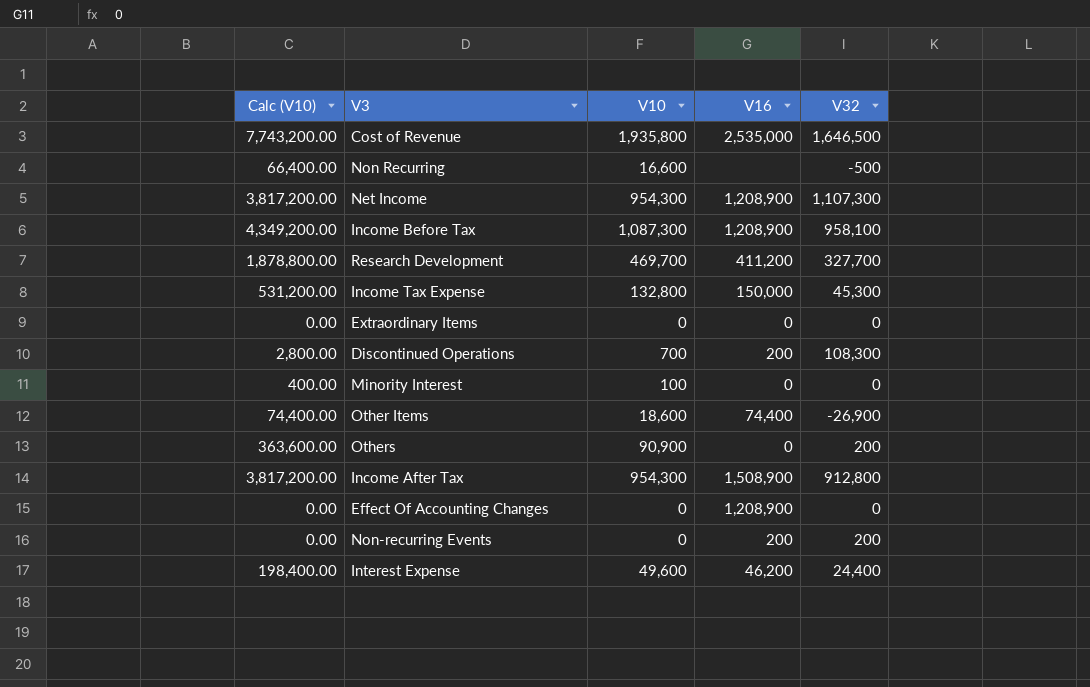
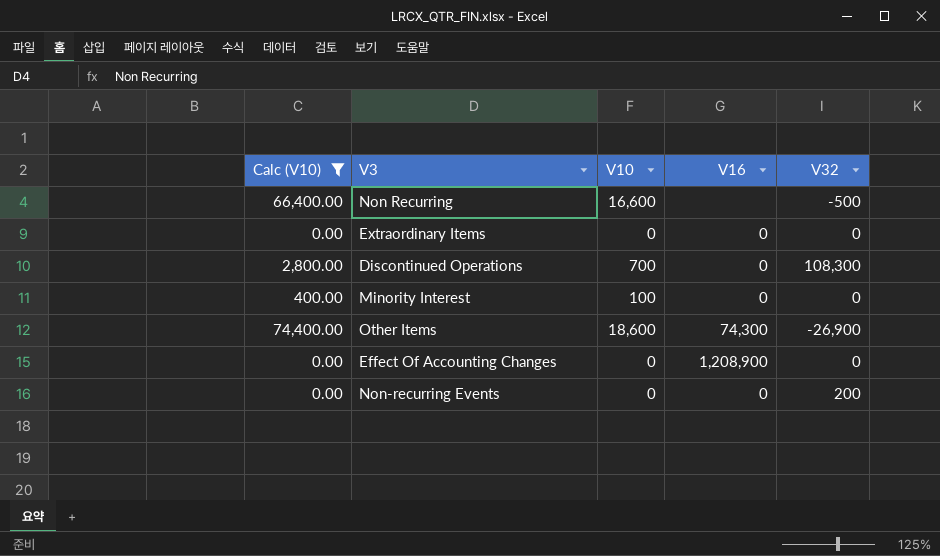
filter: none -> Calc (V10) <= 74,400.00
Discontinued Operations | V16: 200 -> 0
Other Items | V16: 74,400 -> 74,300
Non-recurring Events | V16: 200 -> 0

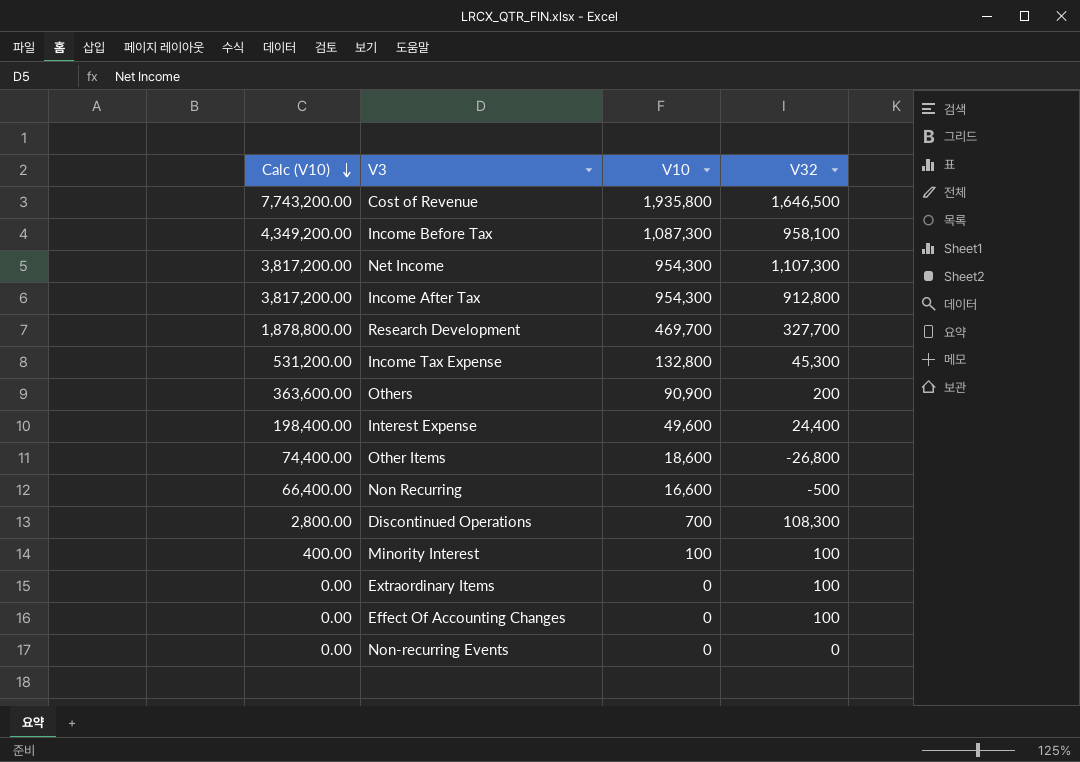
filter: Calc (V10) <= 74,400.00 -> none
row order: none -> Calc (V10) descending
column V16 | position: 4 -> none
Other Items | V32: -26,900 -> -26,800
Minority Interest | V32: 0 -> 100
Extraordinary Items | V32: 0 -> 100
Effect Of Accounting Changes | V32: 0 -> 100
Non-recurring Events | V32: 200 -> 0

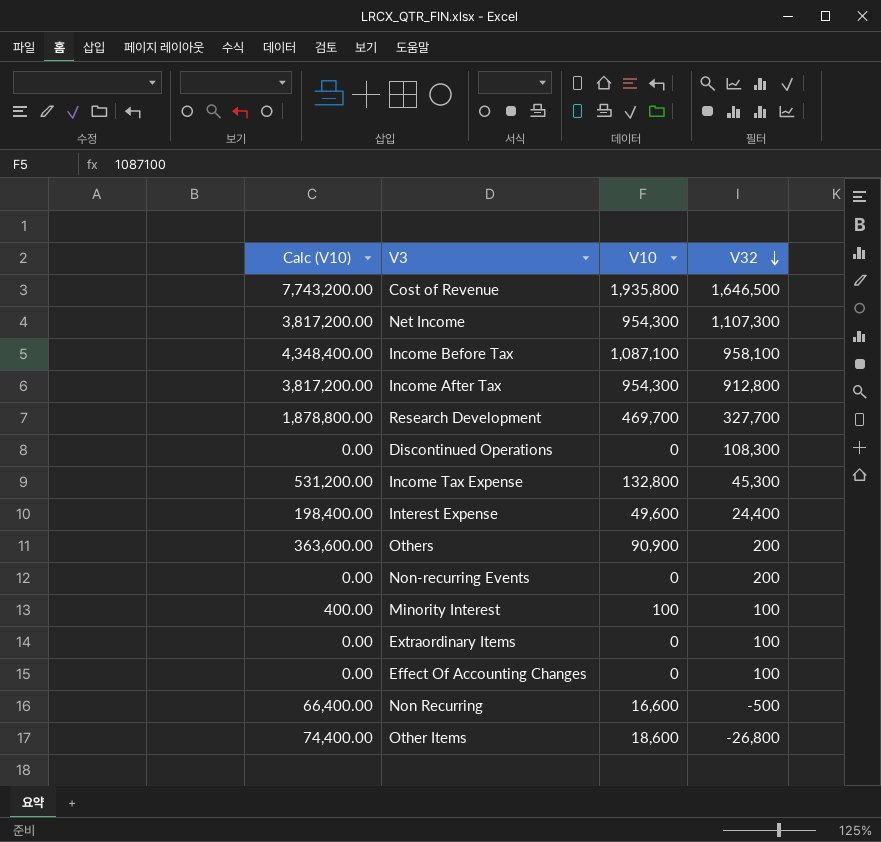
row order: Calc (V10) descending -> V32 descending
Income Before Tax | Calc (V10): 4,349,200.00 -> 4,348,400.00
Income Before Tax | V10: 1,087,300 -> 1,087,100
Discontinued Operations | Calc (V10): 2,800.00 -> 0.00
Discontinued Operations | V10: 700 -> 0
Non-recurring Events | V32: 0 -> 200

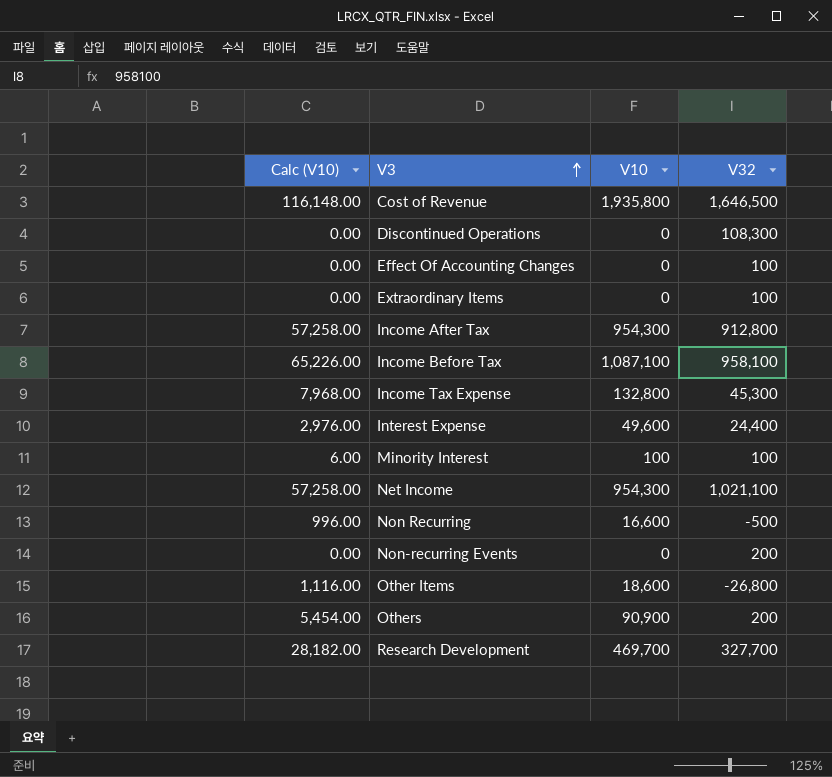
row order: V32 descending -> V3 ascending
column Calc (V10) | formula: [V10] * 4 -> [V10] * 0.06
Net Income | V32: 1,107,300 -> 1,021,100

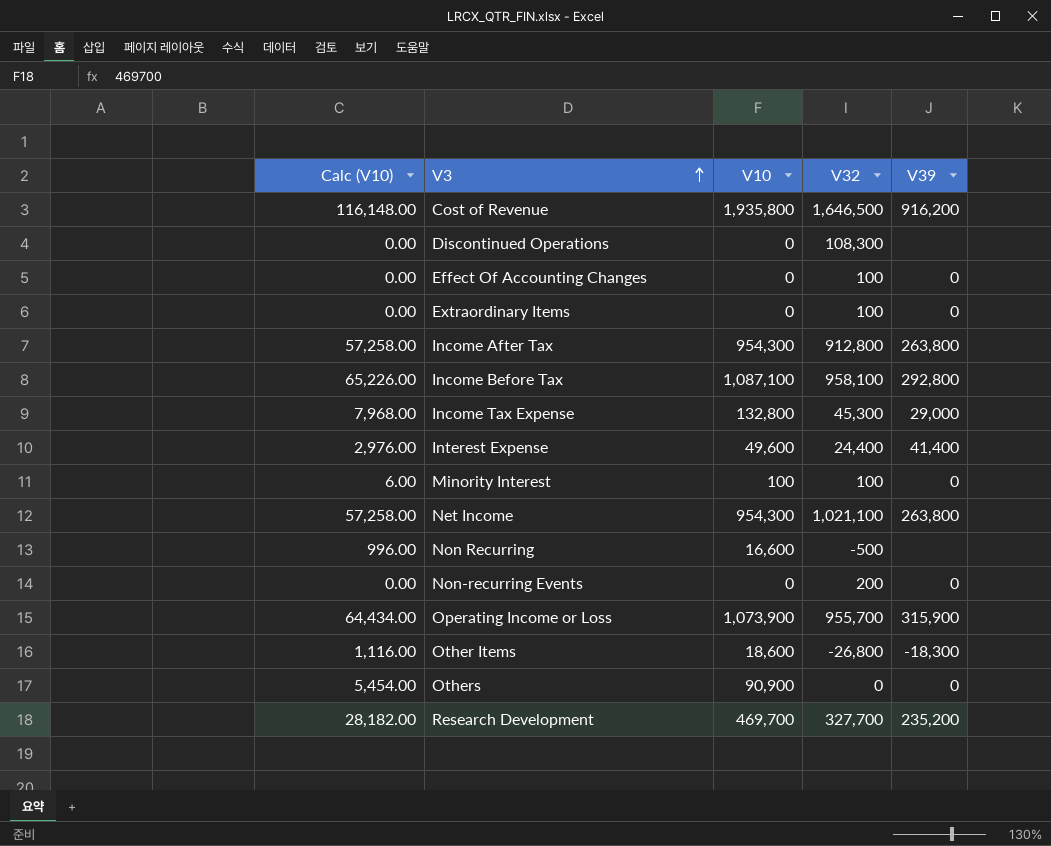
column V39 | position: none -> 5
row Operating Income or Loss: none -> 64,434.00 | 1,073,900 | 955,700 | 315,900
Others | V32: 200 -> 0

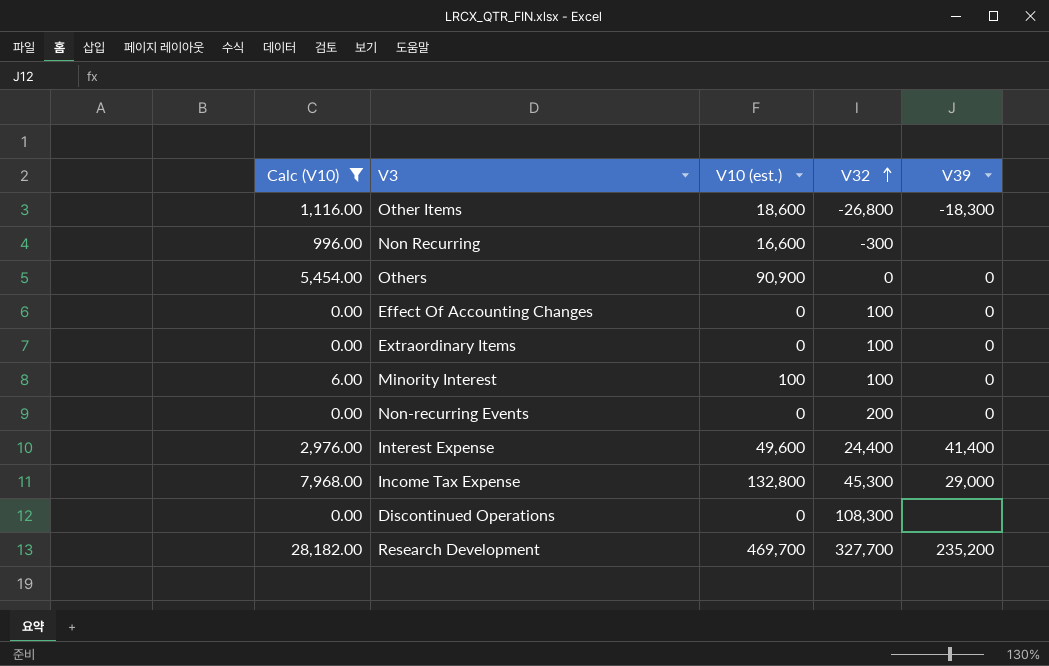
filter: none -> Calc (V10) <= 28,182.00
row order: V3 ascending -> V32 ascending
column name: V10 -> V10 (est.)
Non Recurring | V32: -500 -> -300

